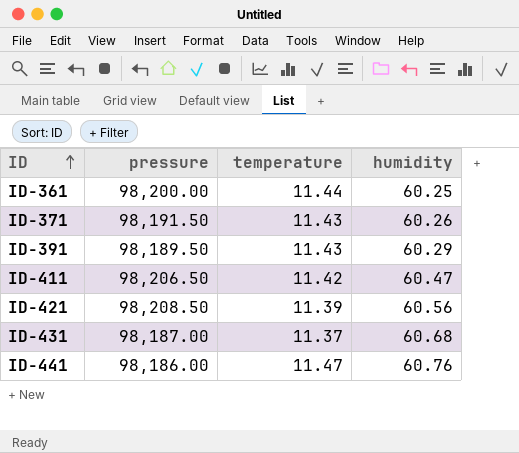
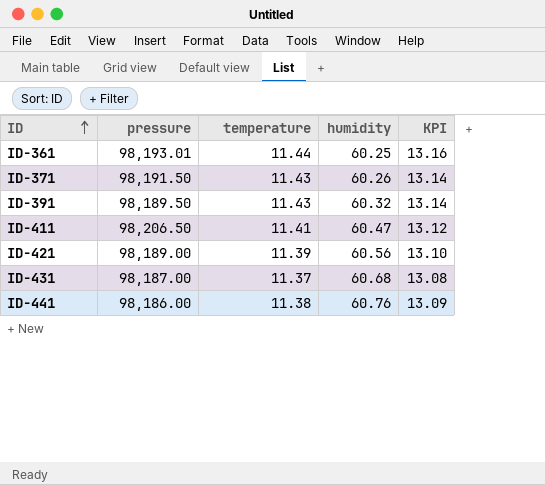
column KPI | formula: none -> [temperature] * 1.15
ID-361 | pressure: 98,200.00 -> 98,193.01
ID-391 | humidity: 60.29 -> 60.32
ID-411 | temperature: 11.42 -> 11.41
ID-421 | pressure: 98,208.50 -> 98,189.00
ID-441 | temperature: 11.47 -> 11.38

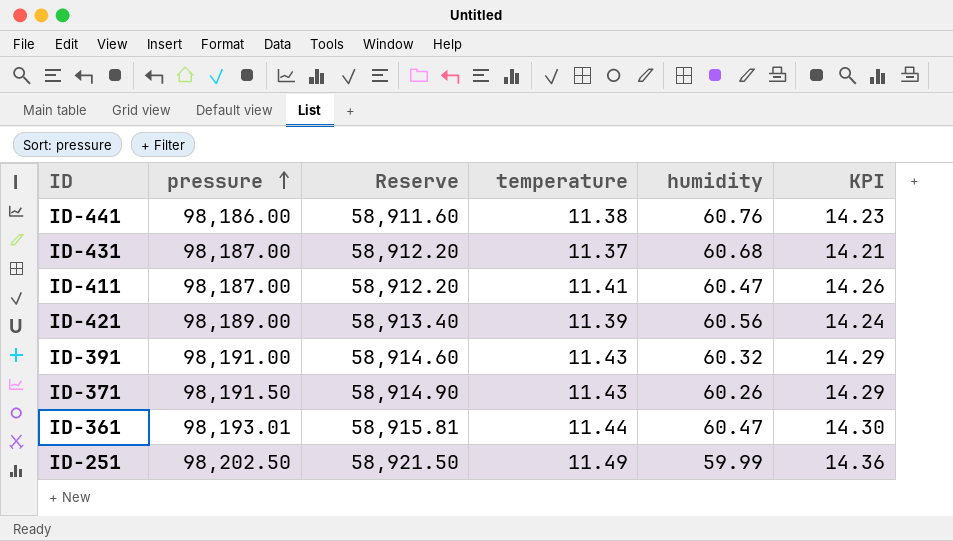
row order: ID ascending -> pressure ascending
column Reserve | formula: none -> [pressure] * 0.6
column KPI | formula: [temperature] * 1.15 -> [temperature] * 1.25
ID-411 | pressure: 98,206.50 -> 98,187.00
ID-391 | pressure: 98,189.50 -> 98,191.00
ID-361 | humidity: 60.25 -> 60.47
row ID-251: none -> 98,202.50 | 58,921.50 | 11.49 | 59.99 | 14.36

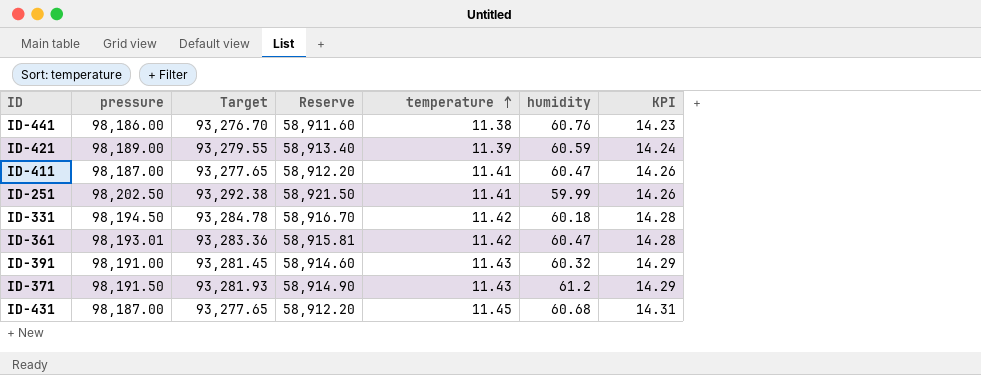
row order: pressure ascending -> temperature ascending
column Target | formula: none -> [pressure] * 0.95
ID-421 | humidity: 60.56 -> 60.59
ID-251 | temperature: 11.49 -> 11.41
ID-251 | KPI: 14.36 -> 14.26
row ID-331: none -> 98,194.50 | 93,284.78 | 58,916.70 | 11.42 | 60.18 | 14.28
ID-361 | temperature: 11.44 -> 11.42
ID-361 | KPI: 14.30 -> 14.28
ID-371 | humidity: 60.26 -> 61.2
ID-431 | temperature: 11.37 -> 11.45
ID-431 | KPI: 14.21 -> 14.31

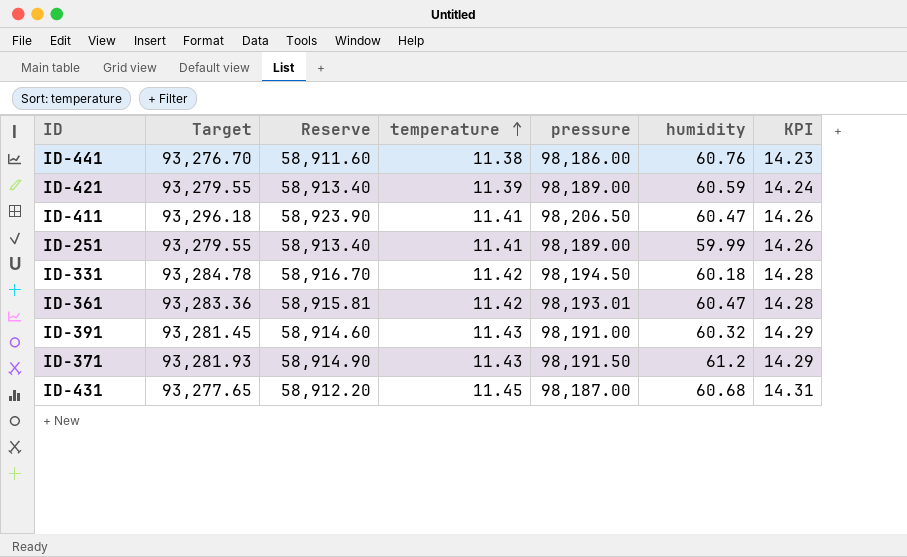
column pressure | position: 2 -> 5
ID-411 | Target: 93,277.65 -> 93,296.18
ID-411 | Reserve: 58,912.20 -> 58,923.90
ID-411 | pressure: 98,187.00 -> 98,206.50
ID-251 | Target: 93,292.38 -> 93,279.55
ID-251 | Reserve: 58,921.50 -> 58,913.40
ID-251 | pressure: 98,202.50 -> 98,189.00

